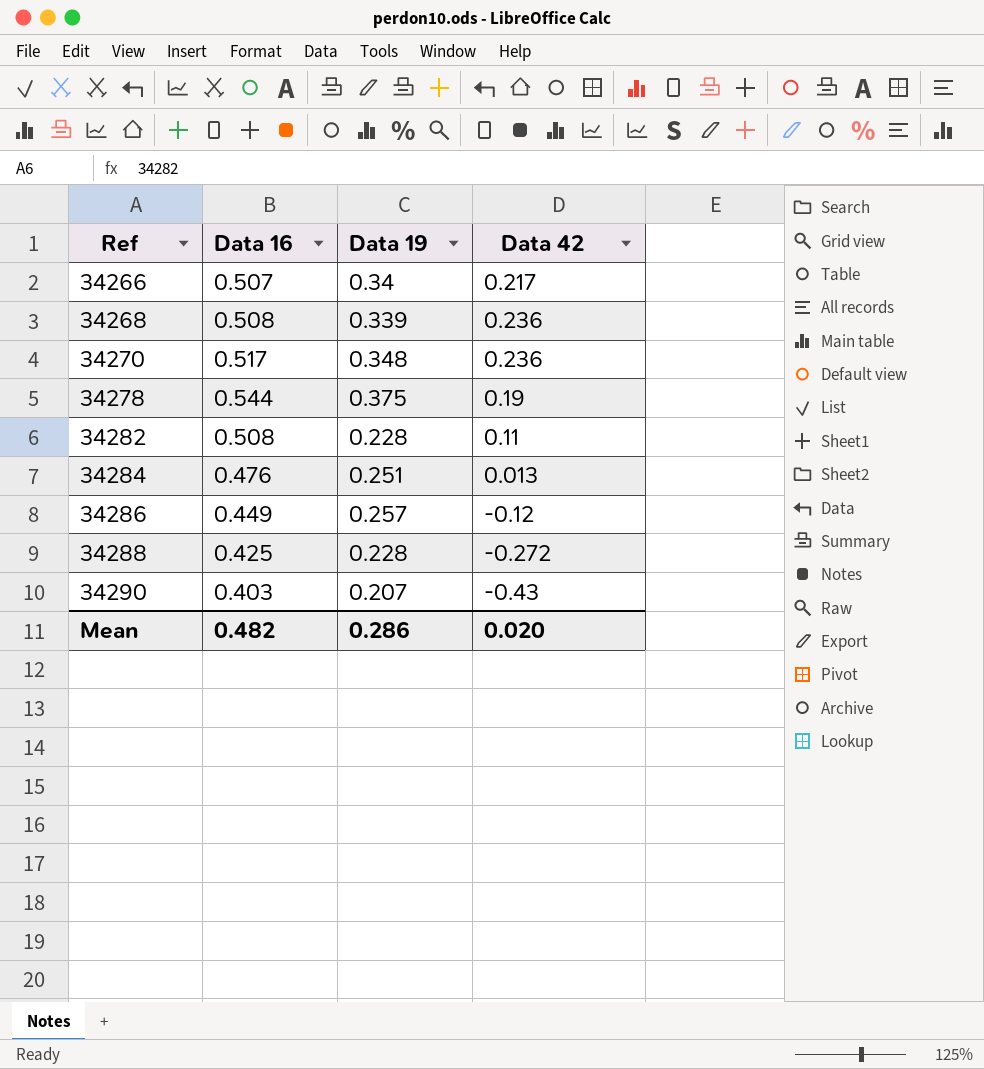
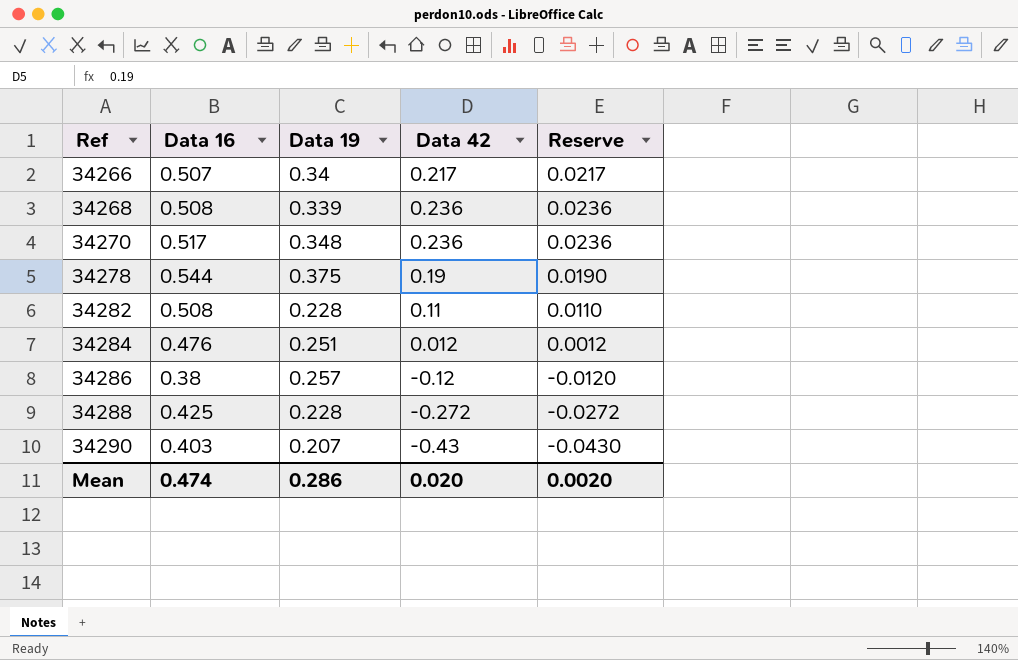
column Reserve | formula: none -> [Data 42] * 0.1
34284 | Data 42: 0.013 -> 0.012
34286 | Data 16: 0.449 -> 0.38
Mean | Data 16: 0.482 -> 0.474

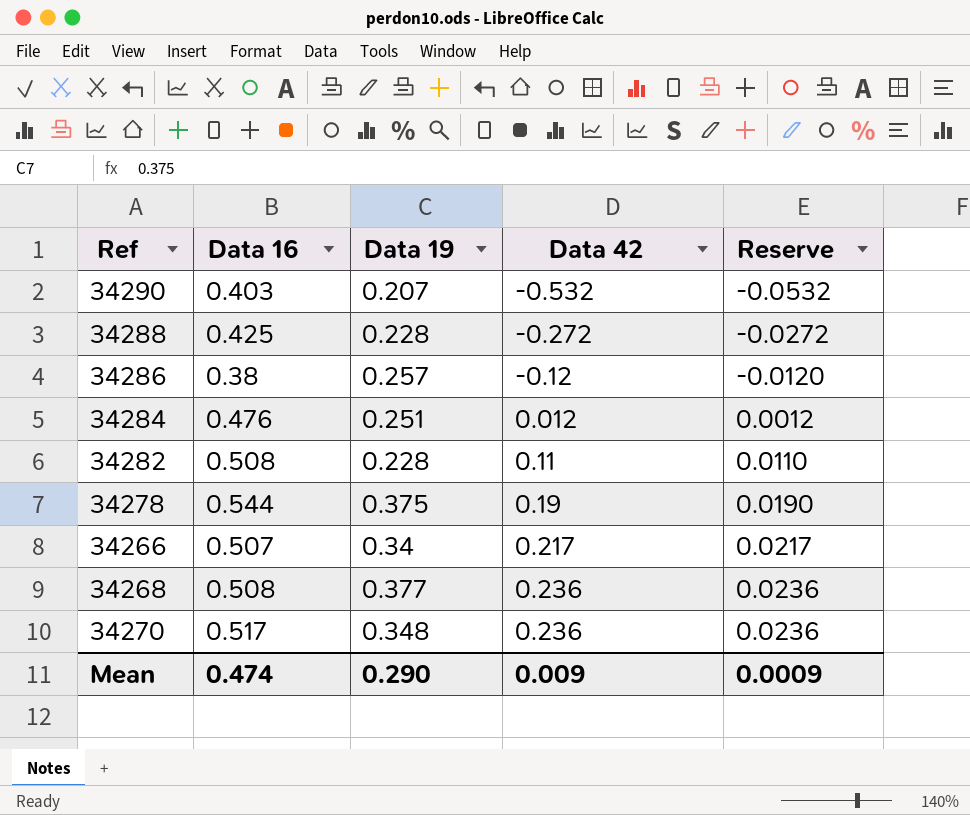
row order: Ref ascending -> Data 42 ascending
34290 | Data 42: -0.43 -> -0.532
34290 | Reserve: -0.0430 -> -0.0532
34268 | Data 19: 0.339 -> 0.377
Mean | Data 19: 0.286 -> 0.290
Mean | Data 42: 0.020 -> 0.009
Mean | Reserve: 0.0020 -> 0.0009

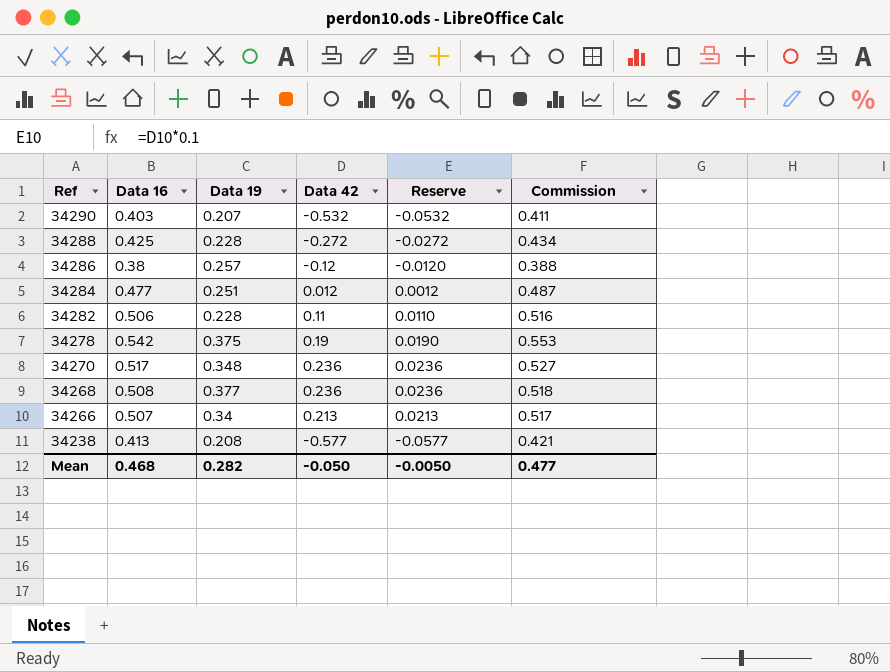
row order: Data 42 ascending -> Ref descending
column Commission | formula: none -> [Data 16] * 1.02
34284 | Data 16: 0.476 -> 0.477
34282 | Data 16: 0.508 -> 0.506
34278 | Data 16: 0.544 -> 0.542
34266 | Data 42: 0.217 -> 0.213
34266 | Reserve: 0.0217 -> 0.0213
row 34238: none -> 0.413 | 0.208 | -0.577 | -0.0577 | 0.421
Mean | Data 16: 0.474 -> 0.468
Mean | Data 19: 0.290 -> 0.282
Mean | Data 42: 0.009 -> -0.050
Mean | Reserve: 0.0009 -> -0.0050

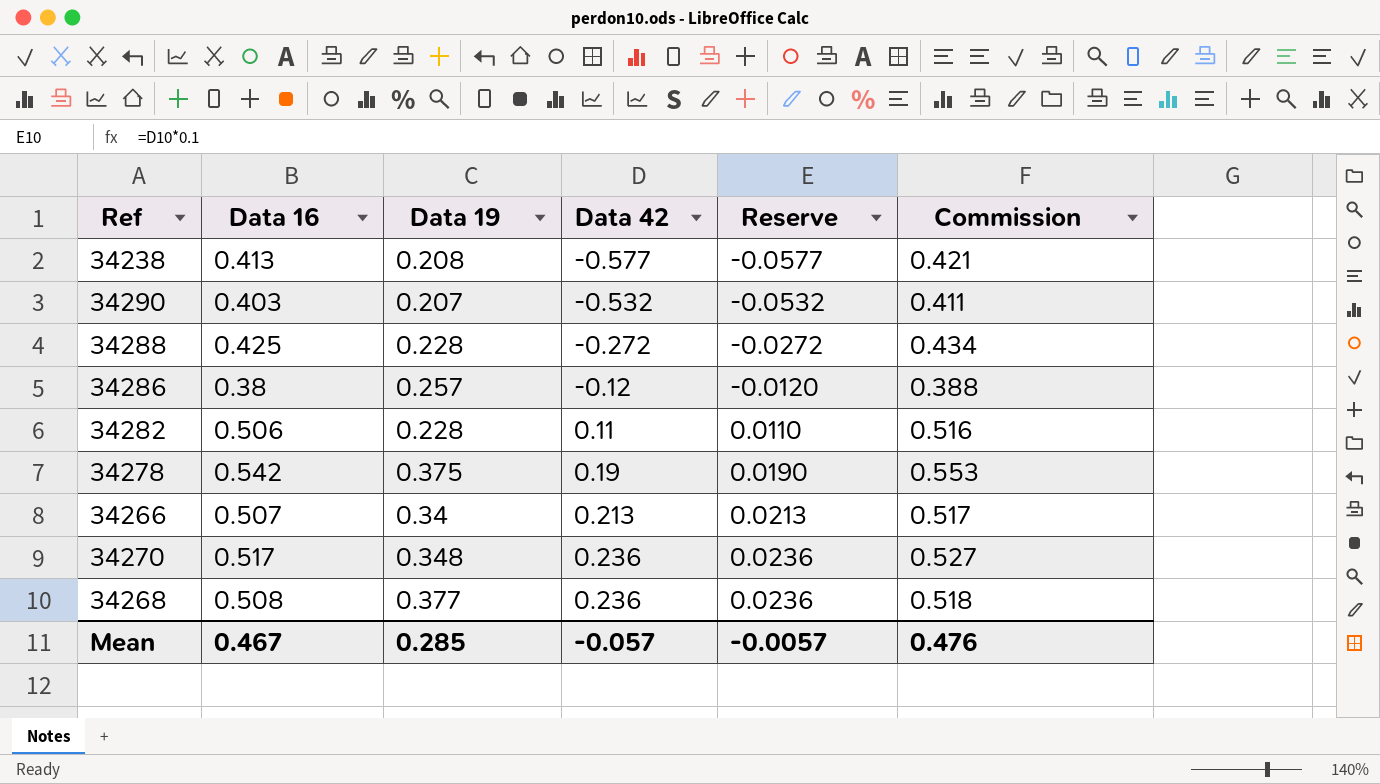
row order: Ref descending -> Data 42 ascending
row 34284: 0.477 | 0.251 | 0.012 | 0.0012 | 0.487 -> none
Mean | Data 16: 0.468 -> 0.467
Mean | Data 19: 0.282 -> 0.285
Mean | Data 42: -0.050 -> -0.057
Mean | Reserve: -0.0050 -> -0.0057
Mean | Commission: 0.477 -> 0.476

